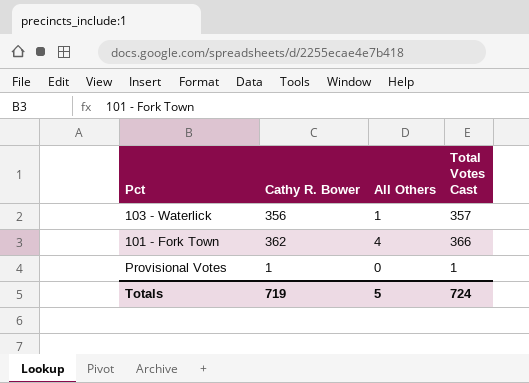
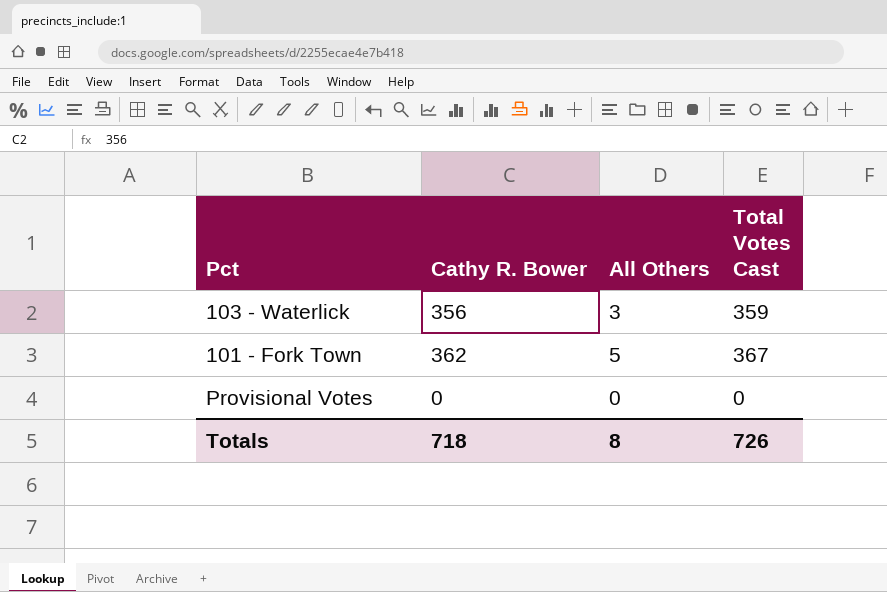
103 - Waterlick | All Others: 1 -> 3
103 - Waterlick | Total Votes Cast: 357 -> 359
101 - Fork Town | All Others: 4 -> 5
101 - Fork Town | Total Votes Cast: 366 -> 367
Provisional Votes | Cathy R. Bower: 1 -> 0
Provisional Votes | Total Votes Cast: 1 -> 0
Totals | Cathy R. Bower: 719 -> 718
Totals | All Others: 5 -> 8
Totals | Total Votes Cast: 724 -> 726

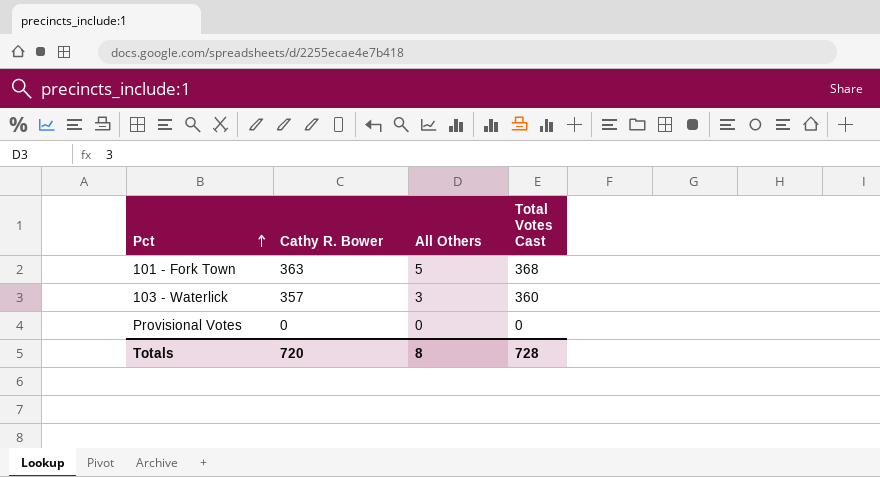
row order: none -> Pct ascending
101 - Fork Town | Cathy R. Bower: 362 -> 363
101 - Fork Town | Total Votes Cast: 367 -> 368
103 - Waterlick | Cathy R. Bower: 356 -> 357
103 - Waterlick | Total Votes Cast: 359 -> 360
Totals | Cathy R. Bower: 718 -> 720
Totals | Total Votes Cast: 726 -> 728

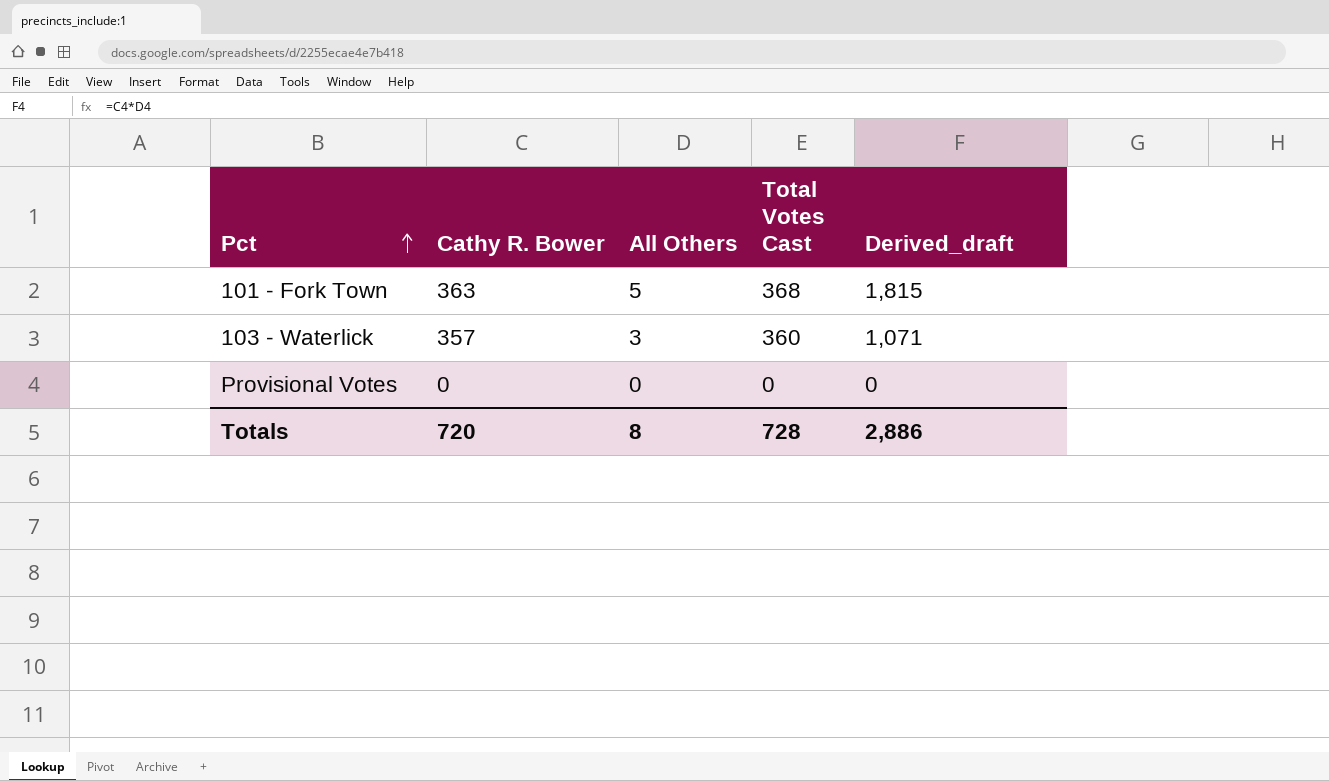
column Derived_draft | formula: none -> [Cathy R. Bower] * [All Others]

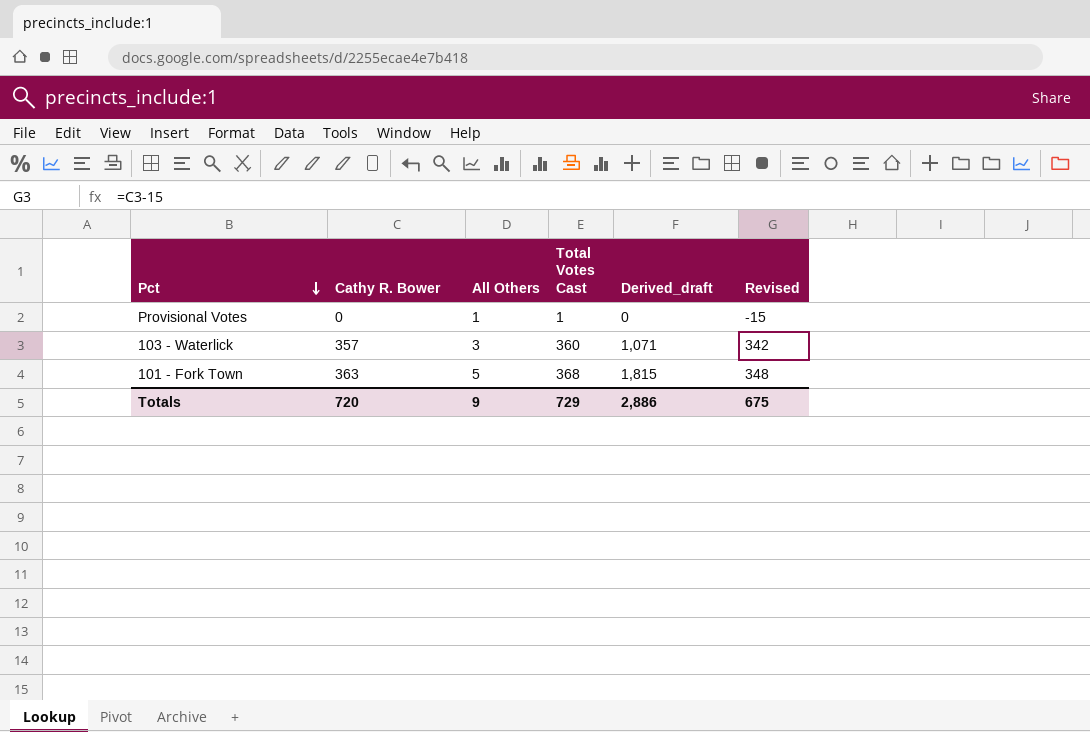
row order: Pct ascending -> Pct descending
column Revised | formula: none -> [Cathy R. Bower] - 15
Provisional Votes | All Others: 0 -> 1
Provisional Votes | Total Votes Cast: 0 -> 1
Totals | All Others: 8 -> 9
Totals | Total Votes Cast: 728 -> 729

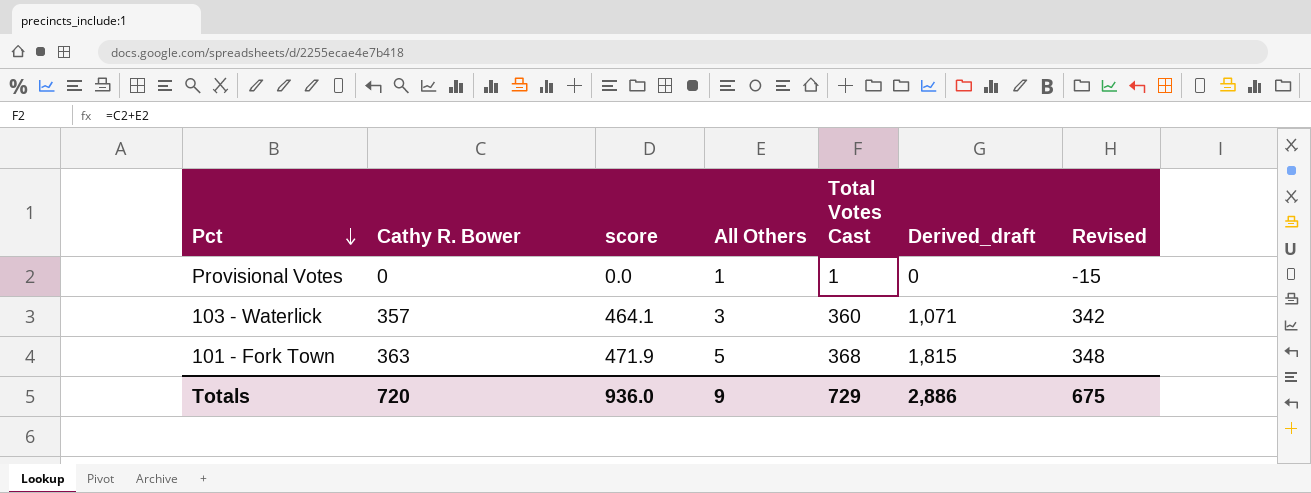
column score | formula: none -> [Cathy R. Bower] * 1.3

